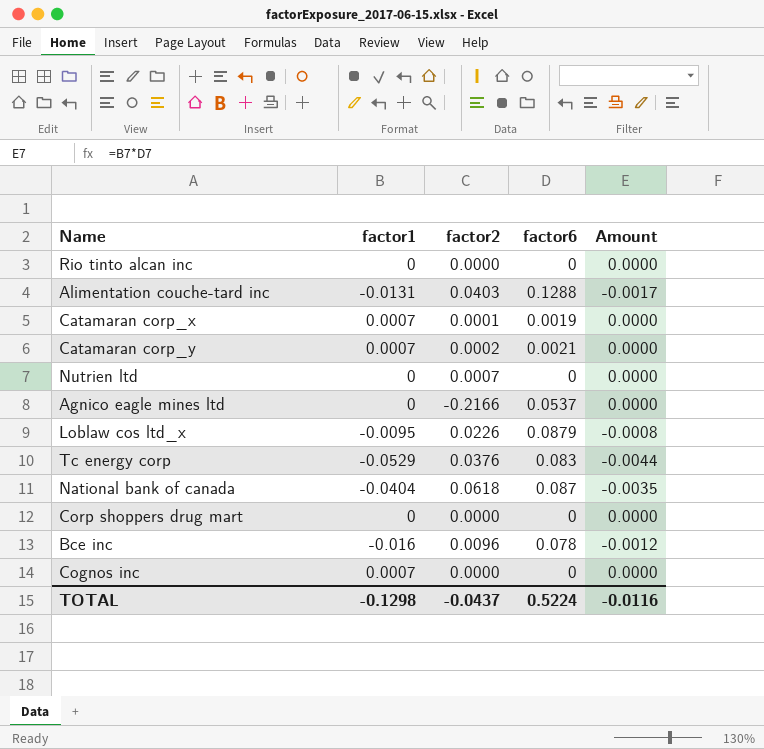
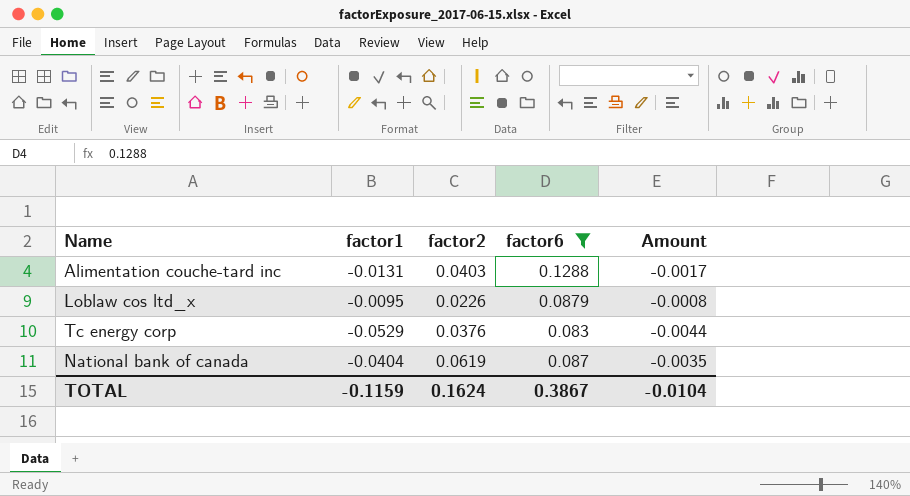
filter: none -> factor6 >= 0.083
National bank of canada | factor2: 0.0618 -> 0.0619
TOTAL | factor1: -0.1298 -> -0.1159
TOTAL | factor2: -0.0437 -> 0.1624
TOTAL | factor6: 0.5224 -> 0.3867
TOTAL | Amount: -0.0116 -> -0.0104

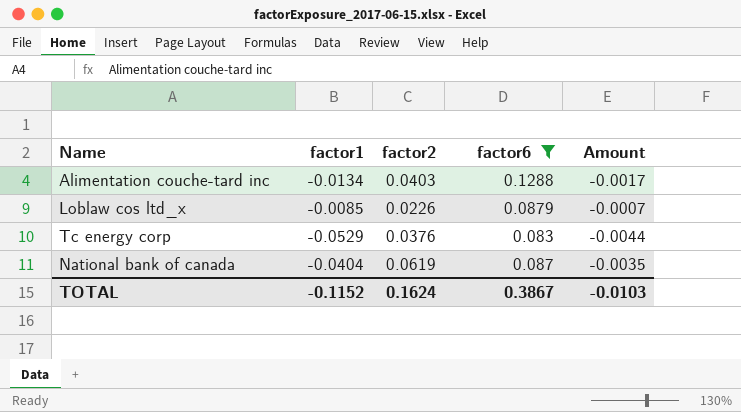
Alimentation couche-tard inc | factor1: -0.0131 -> -0.0134
Loblaw cos ltd_x | factor1: -0.0095 -> -0.0085
Loblaw cos ltd_x | Amount: -0.0008 -> -0.0007
TOTAL | factor1: -0.1159 -> -0.1152
TOTAL | Amount: -0.0104 -> -0.0103

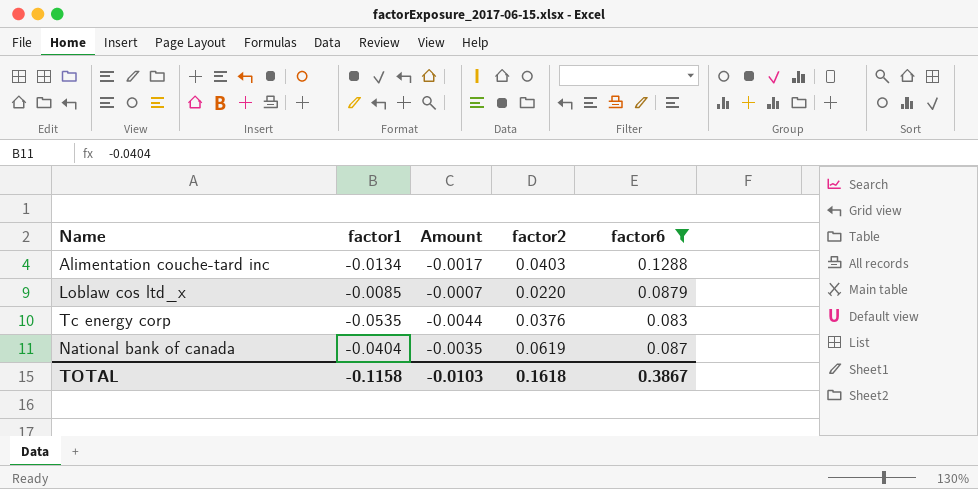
column Amount | position: 5 -> 3
Loblaw cos ltd_x | factor2: 0.0226 -> 0.0220
Tc energy corp | factor1: -0.0529 -> -0.0535
TOTAL | factor1: -0.1152 -> -0.1158
TOTAL | factor2: 0.1624 -> 0.1618

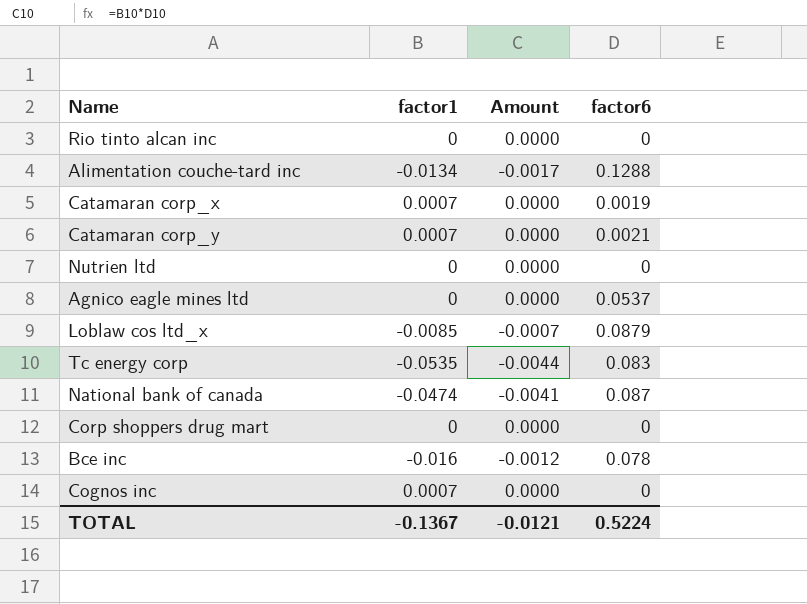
filter: factor6 >= 0.083 -> none
column factor2 | position: 4 -> none
National bank of canada | factor1: -0.0404 -> -0.0474
National bank of canada | Amount: -0.0035 -> -0.0041
TOTAL | factor1: -0.1158 -> -0.1367
TOTAL | Amount: -0.0103 -> -0.0121
TOTAL | factor6: 0.3867 -> 0.5224

